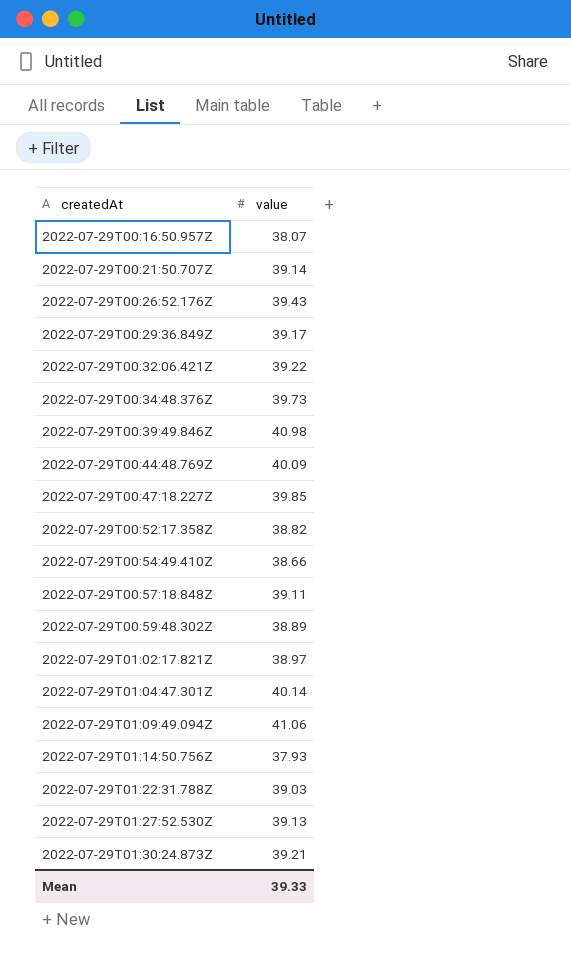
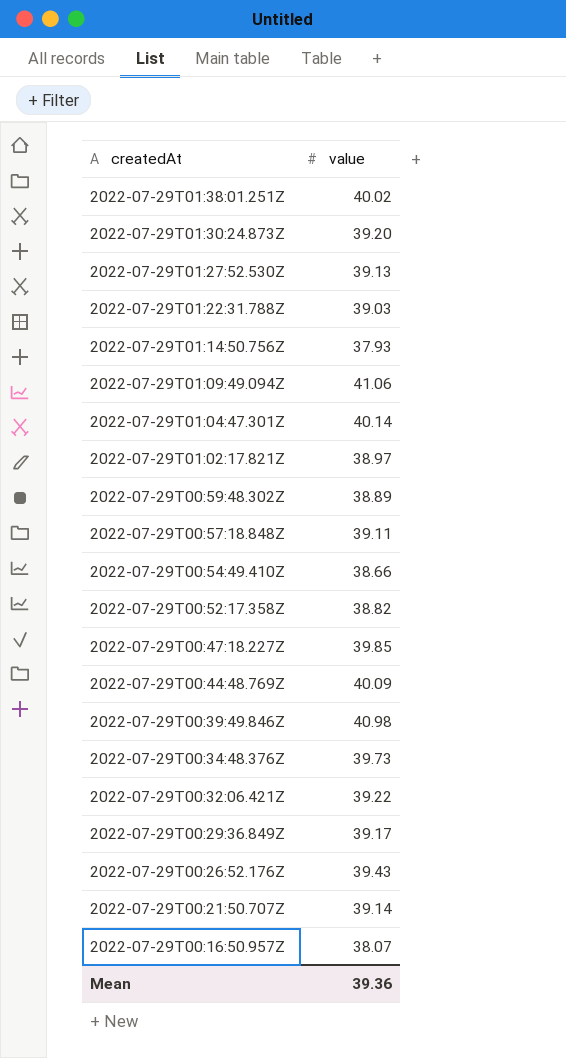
row order: createdAt ascending -> createdAt descending
row 2022-07-29T01:38:01.251Z: none -> 40.02
2022-07-29T01:30:24.873Z | value: 39.21 -> 39.20
Mean | value: 39.33 -> 39.36

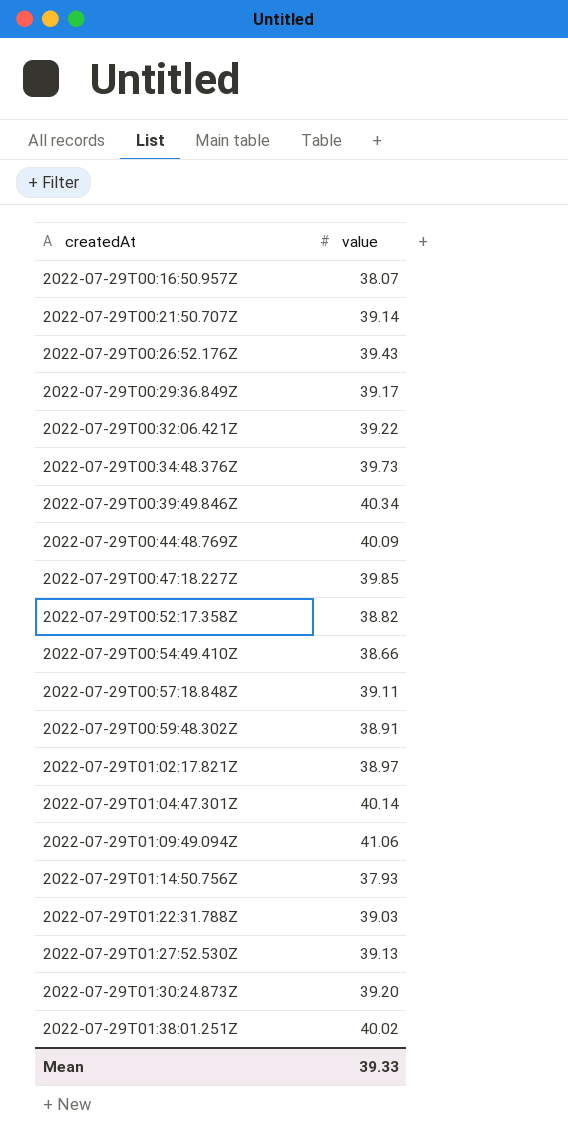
row order: createdAt descending -> createdAt ascending
2022-07-29T00:39:49.846Z | value: 40.98 -> 40.34
2022-07-29T00:59:48.302Z | value: 38.89 -> 38.91
Mean | value: 39.36 -> 39.33

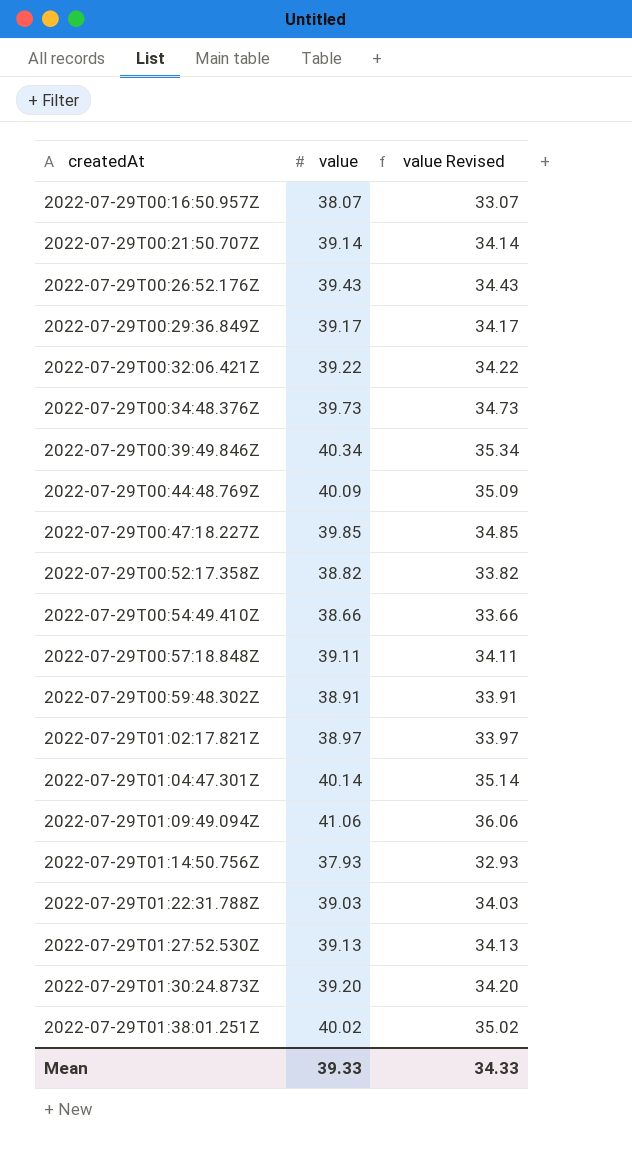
column value Revised | formula: none -> [value] - 5

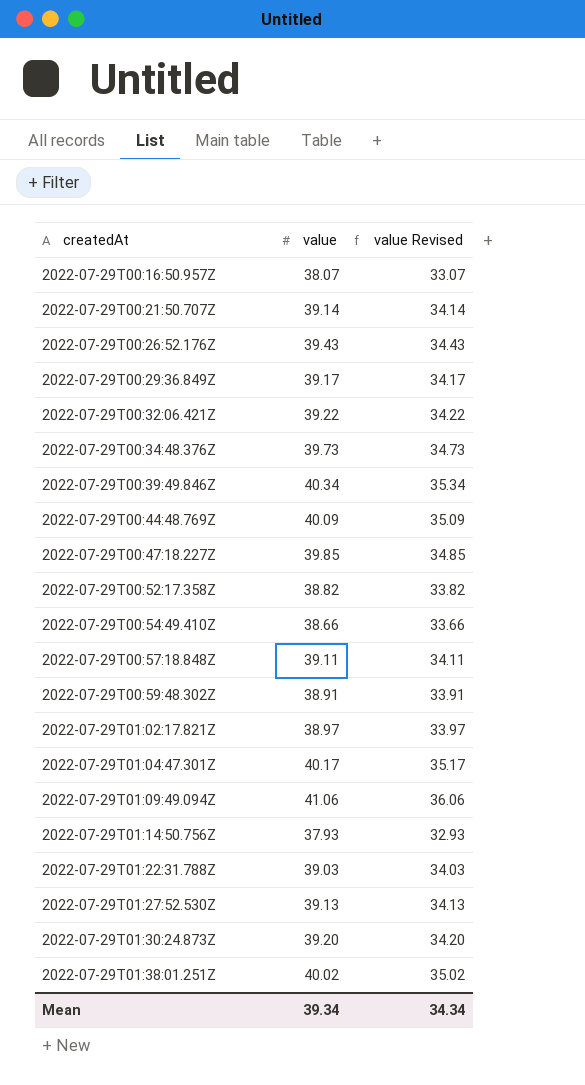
2022-07-29T01:04:47.301Z | value: 40.14 -> 40.17
2022-07-29T01:04:47.301Z | value Revised: 35.14 -> 35.17
Mean | value: 39.33 -> 39.34
Mean | value Revised: 34.33 -> 34.34

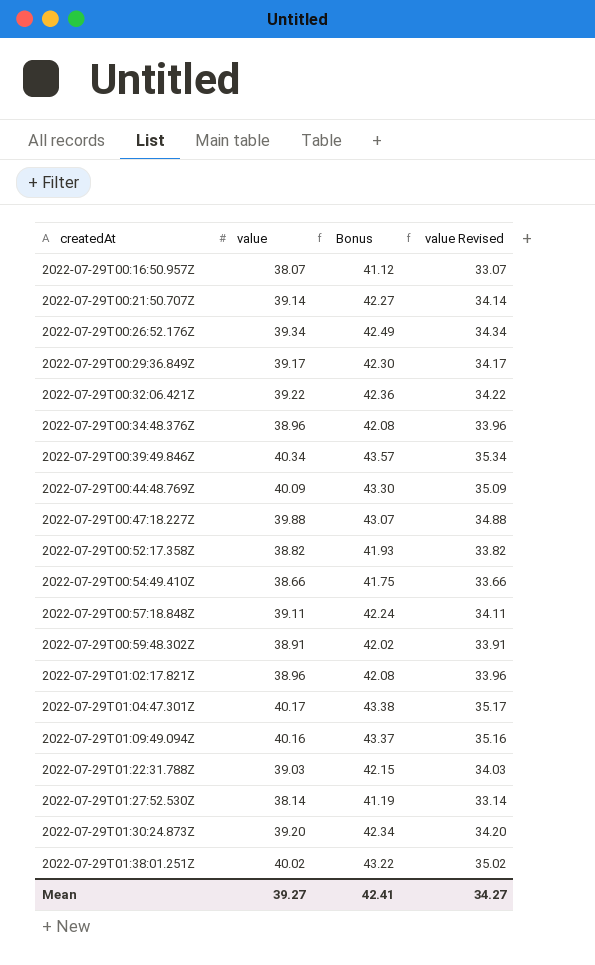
column Bonus | formula: none -> [value] * 1.08
row 2022-07-29T01:14:50.756Z: 37.93 | 32.93 -> none
2022-07-29T00:26:52.176Z | value: 39.43 -> 39.34
2022-07-29T00:26:52.176Z | value Revised: 34.43 -> 34.34
2022-07-29T00:34:48.376Z | value: 39.73 -> 38.96
2022-07-29T00:34:48.376Z | value Revised: 34.73 -> 33.96
2022-07-29T00:47:18.227Z | value: 39.85 -> 39.88
2022-07-29T00:47:18.227Z | value Revised: 34.85 -> 34.88
2022-07-29T01:02:17.821Z | value: 38.97 -> 38.96
2022-07-29T01:02:17.821Z | value Revised: 33.97 -> 33.96
2022-07-29T01:09:49.094Z | value: 41.06 -> 40.16
2022-07-29T01:09:49.094Z | value Revised: 36.06 -> 35.16
2022-07-29T01:27:52.530Z | value: 39.13 -> 38.14
2022-07-29T01:27:52.530Z | value Revised: 34.13 -> 33.14
Mean | value: 39.34 -> 39.27
Mean | value Revised: 34.34 -> 34.27

